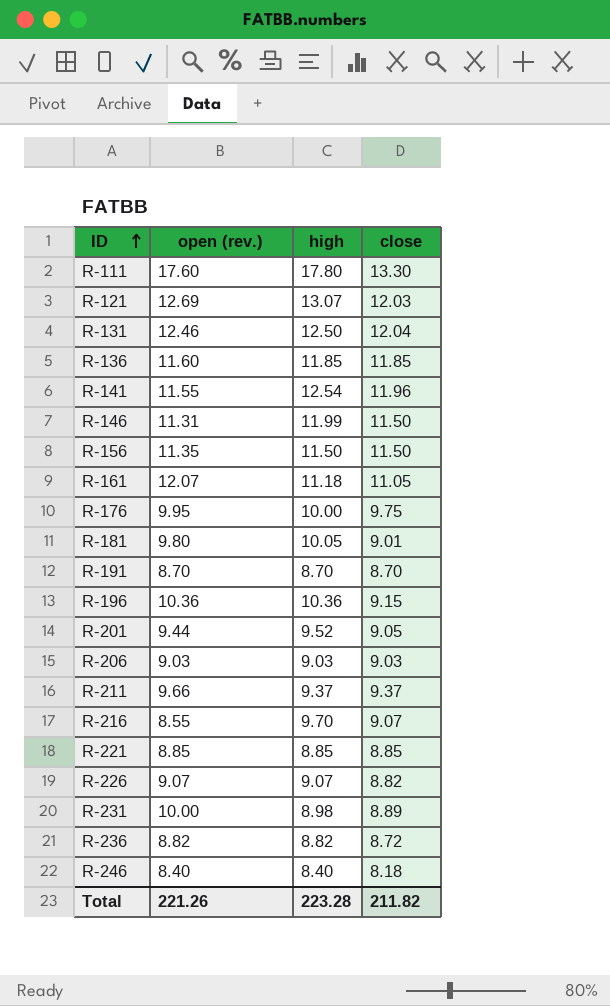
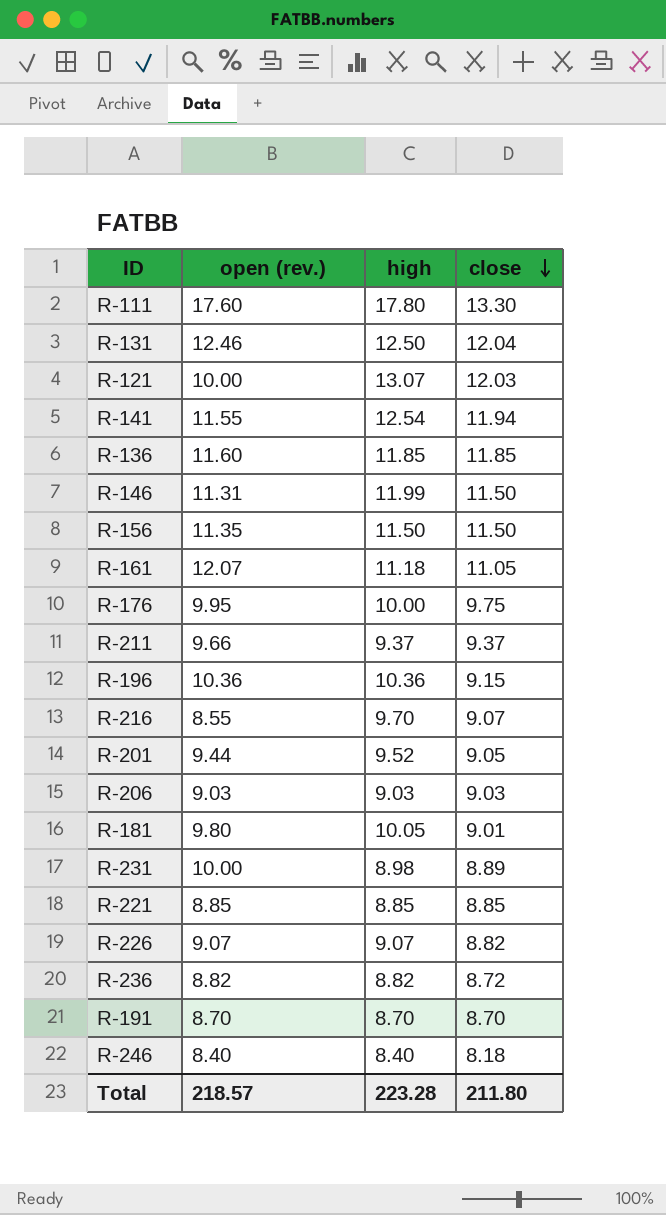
row order: ID ascending -> close descending
R-121 | open (rev.): 12.69 -> 10.00
R-141 | close: 11.96 -> 11.94
Total | open (rev.): 221.26 -> 218.57
Total | close: 211.82 -> 211.80

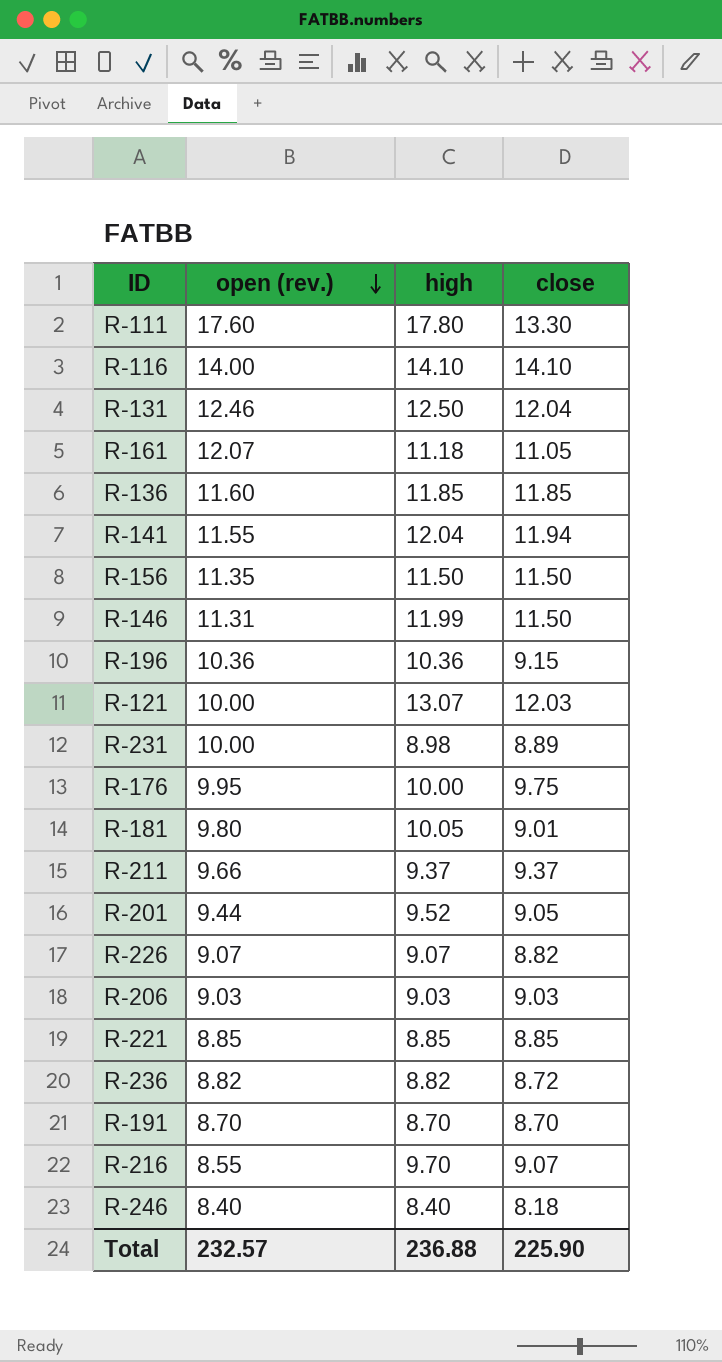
row order: close descending -> open (rev.) descending
row R-116: none -> 14.00 | 14.10 | 14.10
R-141 | high: 12.54 -> 12.04
Total | open (rev.): 218.57 -> 232.57
Total | high: 223.28 -> 236.88
Total | close: 211.80 -> 225.90

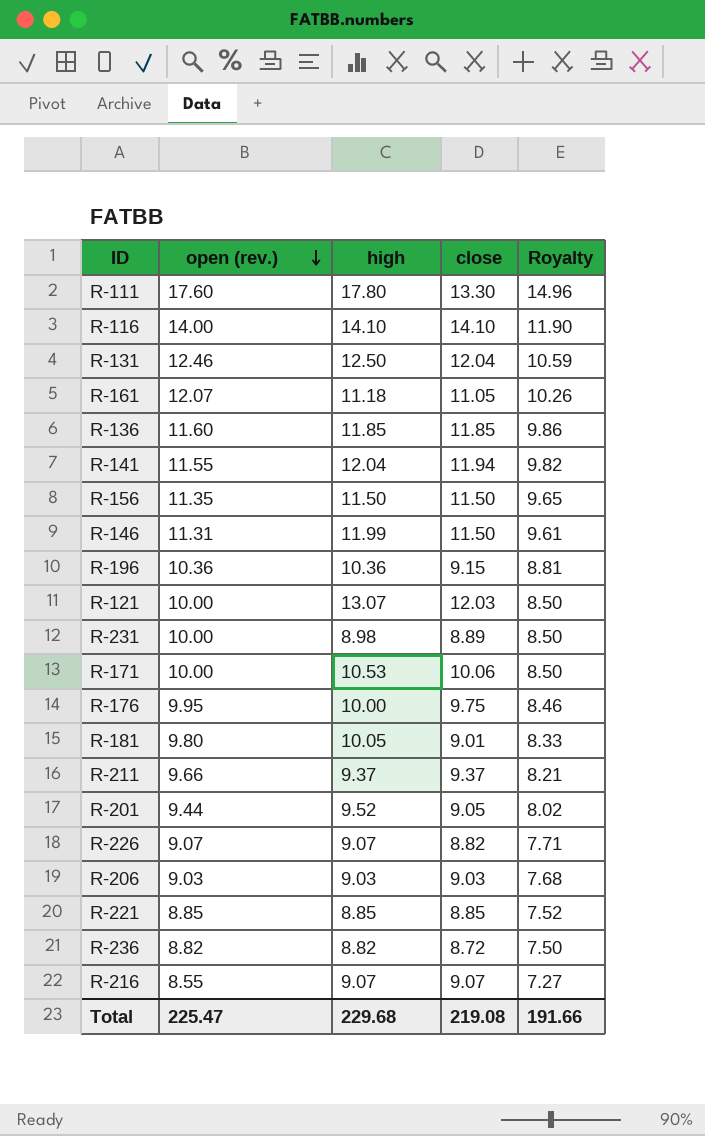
column Royalty | formula: none -> [open (rev.)] * 0.85
row R-191: 8.70 | 8.70 | 8.70 -> none
row R-246: 8.40 | 8.40 | 8.18 -> none
row R-171: none -> 10.00 | 10.53 | 10.06 | 8.50
R-216 | high: 9.70 -> 9.07
Total | open (rev.): 232.57 -> 225.47
Total | high: 236.88 -> 229.68
Total | close: 225.90 -> 219.08

